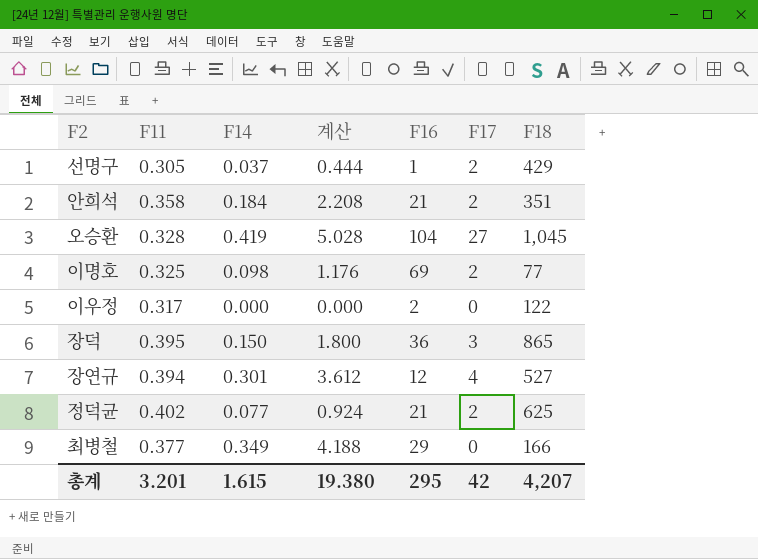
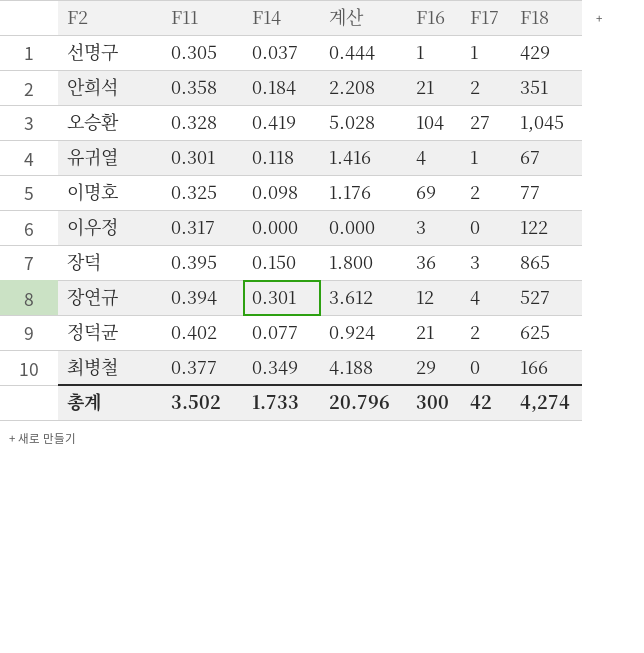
선명구 | F17: 2 -> 1
row 유귀열: none -> 0.301 | 0.118 | 1.416 | 4 | 1 | 67
이우정 | F16: 2 -> 3
총계 | F11: 3.201 -> 3.502
총계 | F14: 1.615 -> 1.733
총계 | 계산: 19.380 -> 20.796
총계 | F16: 295 -> 300
총계 | F18: 4,207 -> 4,274

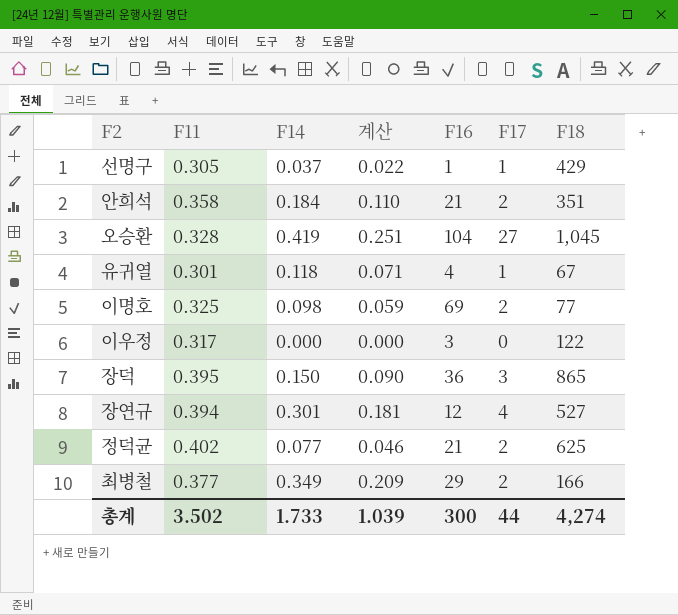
column 계산 | formula: [F14] * 12 -> [F14] * 0.6
최병철 | F17: 0 -> 2
총계 | 계산: 20.796 -> 1.039
총계 | F17: 42 -> 44

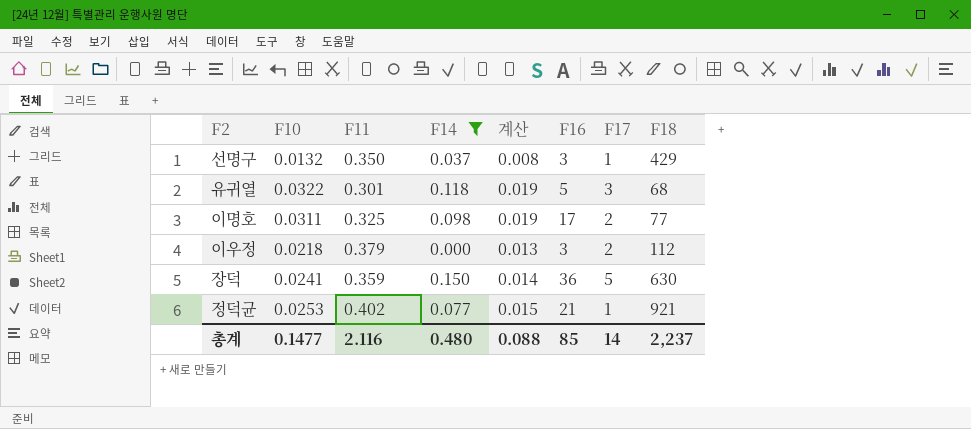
filter: none -> F14 <= 0.150
column F10 | position: none -> 2
column 계산 | formula: [F14] * 0.6 -> [F10] * 0.6
선명구 | F11: 0.305 -> 0.350
선명구 | F16: 1 -> 3
유귀열 | F16: 4 -> 5
유귀열 | F17: 1 -> 3
유귀열 | F18: 67 -> 68
이명호 | F16: 69 -> 17
이우정 | F11: 0.317 -> 0.379
이우정 | F17: 0 -> 2
이우정 | F18: 122 -> 112
장덕 | F11: 0.395 -> 0.359
장덕 | F17: 3 -> 5
장덕 | F18: 865 -> 630
정덕균 | F17: 2 -> 1
정덕균 | F18: 625 -> 921
총계 | F11: 3.502 -> 2.116
총계 | F14: 1.733 -> 0.480
총계 | 계산: 1.039 -> 0.088
총계 | F16: 300 -> 85
총계 | F17: 44 -> 14
총계 | F18: 4,274 -> 2,237

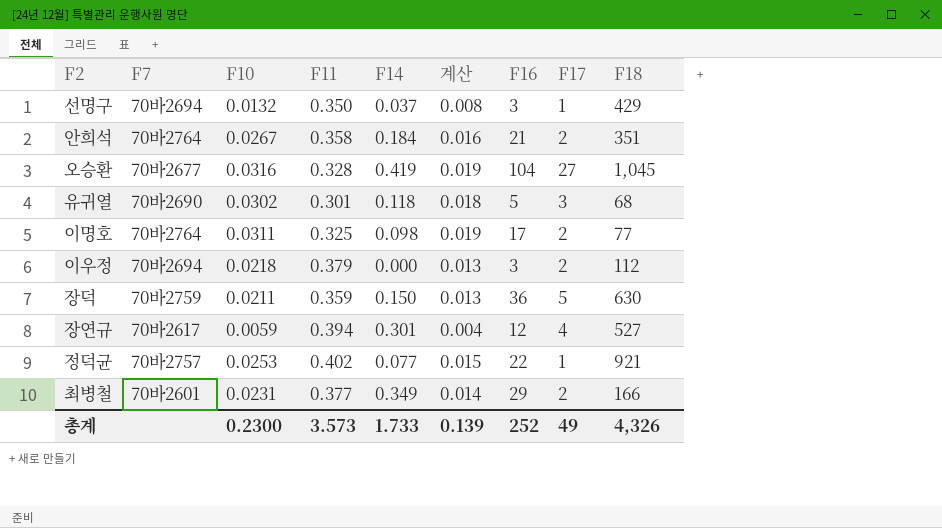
filter: F14 <= 0.150 -> none
column F7 | position: none -> 2
유귀열 | F10: 0.0322 -> 0.0302
유귀열 | 계산: 0.019 -> 0.018
장덕 | F10: 0.0241 -> 0.0211
장덕 | 계산: 0.014 -> 0.013
정덕균 | F16: 21 -> 22
총계 | F10: 0.1477 -> 0.2300
총계 | F11: 2.116 -> 3.573
총계 | F14: 0.480 -> 1.733
총계 | 계산: 0.088 -> 0.139
총계 | F16: 85 -> 252
총계 | F17: 14 -> 49
총계 | F18: 2,237 -> 4,326

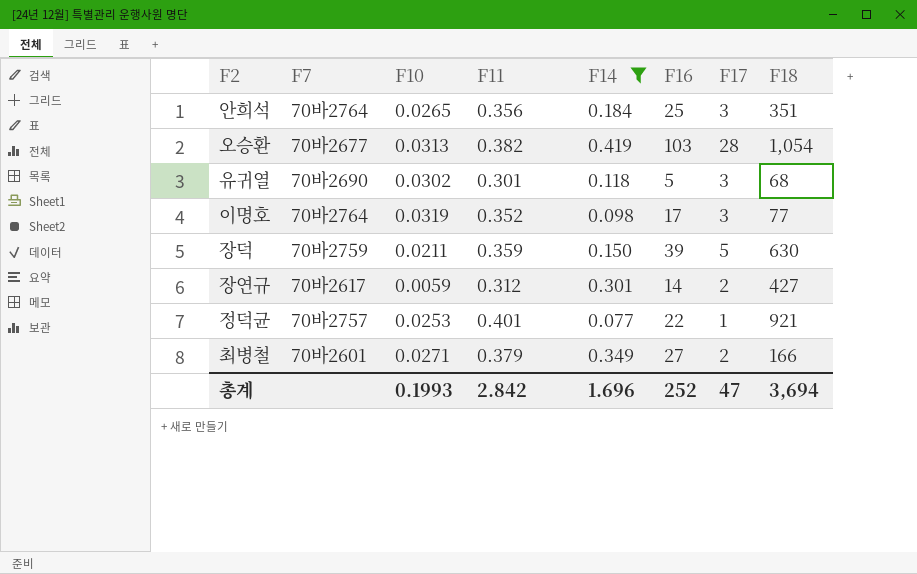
filter: none -> F14 >= 0.077
column 계산 | formula: [F10] * 0.6 -> none
안희석 | F10: 0.0267 -> 0.0265
안희석 | F11: 0.358 -> 0.356
안희석 | F16: 21 -> 25
안희석 | F17: 2 -> 3
오승환 | F10: 0.0316 -> 0.0313
오승환 | F11: 0.328 -> 0.382
오승환 | F16: 104 -> 103
오승환 | F17: 27 -> 28
오승환 | F18: 1,045 -> 1,054
이명호 | F10: 0.0311 -> 0.0319
이명호 | F11: 0.325 -> 0.352
이명호 | F17: 2 -> 3
장덕 | F16: 36 -> 39
장연규 | F11: 0.394 -> 0.312
장연규 | F16: 12 -> 14
장연규 | F17: 4 -> 2
장연규 | F18: 527 -> 427
정덕균 | F11: 0.402 -> 0.401
최병철 | F10: 0.0231 -> 0.0271
최병철 | F11: 0.377 -> 0.379
최병철 | F16: 29 -> 27
총계 | F10: 0.2300 -> 0.1993
총계 | F11: 3.573 -> 2.842
총계 | F14: 1.733 -> 1.696
총계 | F17: 49 -> 47
총계 | F18: 4,326 -> 3,694

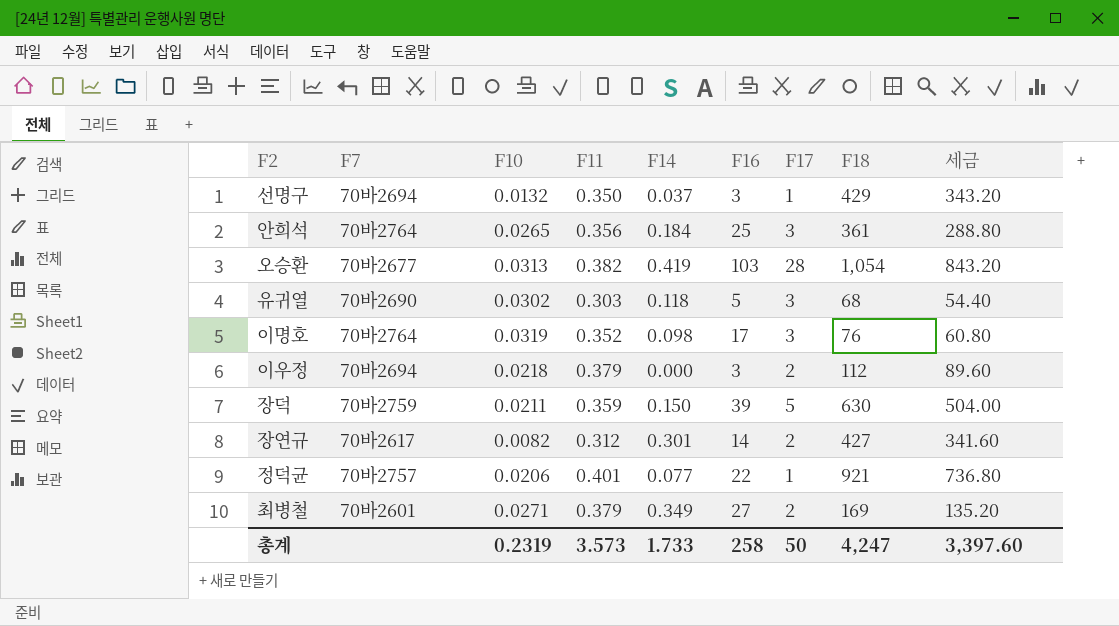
filter: F14 >= 0.077 -> none
column 세금 | formula: none -> [F18] * 0.8
안희석 | F18: 351 -> 361
유귀열 | F11: 0.301 -> 0.303
이명호 | F18: 77 -> 76
장연규 | F10: 0.0059 -> 0.0082
정덕균 | F10: 0.0253 -> 0.0206
최병철 | F18: 166 -> 169
총계 | F10: 0.1993 -> 0.2319
총계 | F11: 2.842 -> 3.573
총계 | F14: 1.696 -> 1.733
총계 | F16: 252 -> 258
총계 | F17: 47 -> 50
총계 | F18: 3,694 -> 4,247

